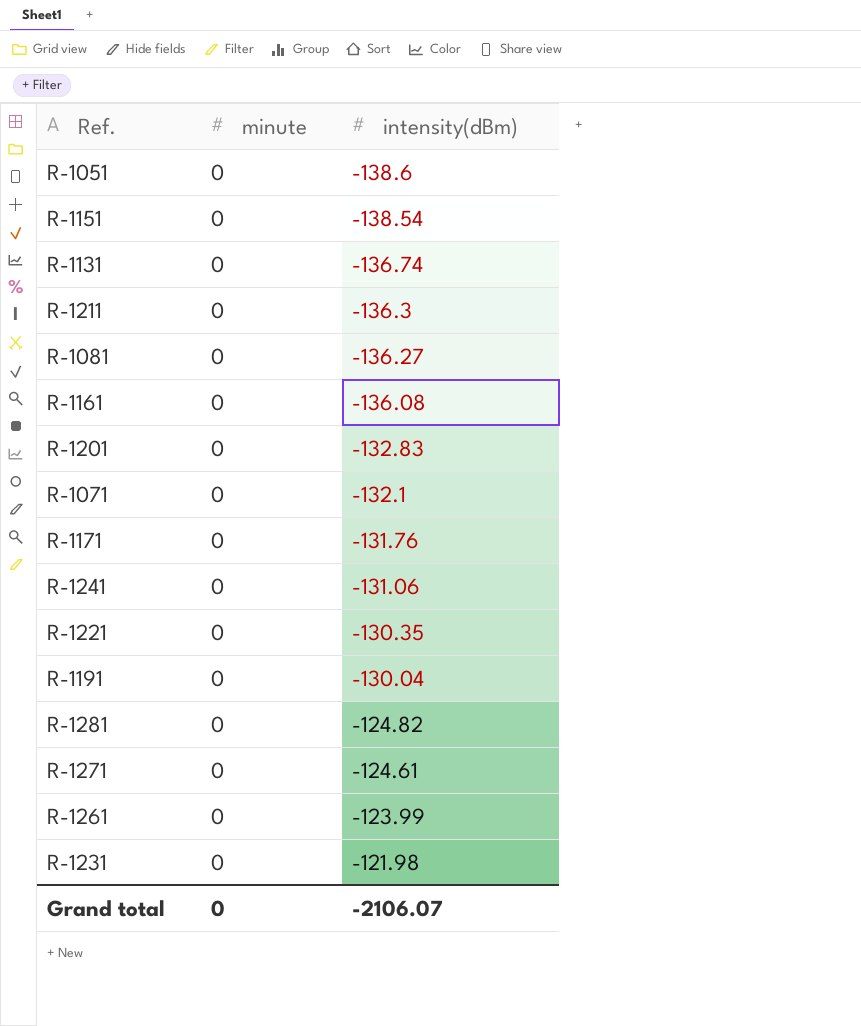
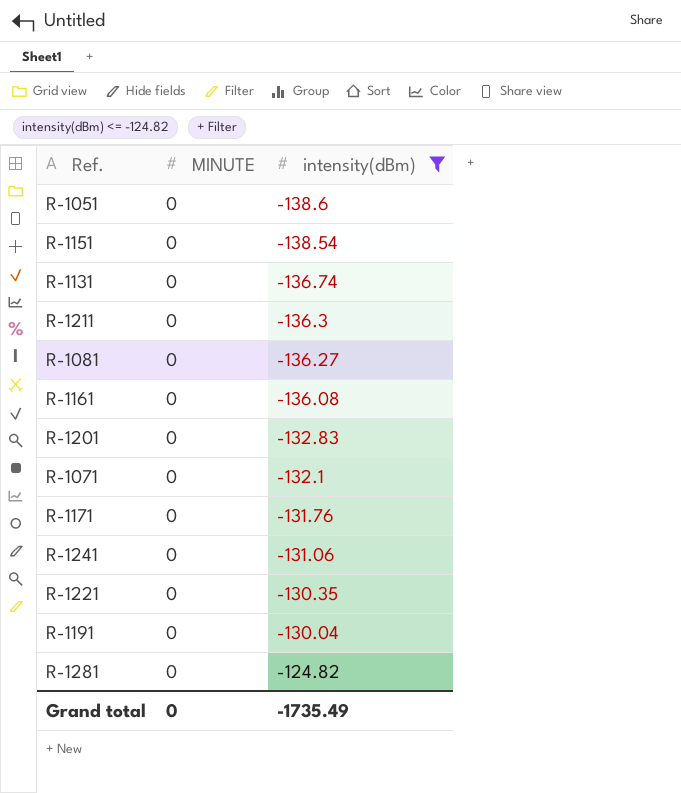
filter: none -> intensity(dBm) <= -124.82
column name: minute -> MINUTE
Grand total | intensity(dBm): -2106.07 -> -1735.49

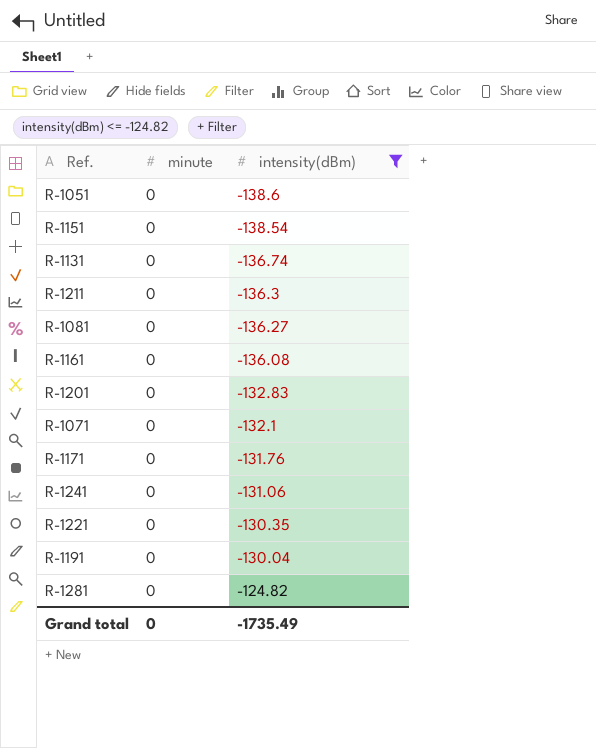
column name: MINUTE -> minute

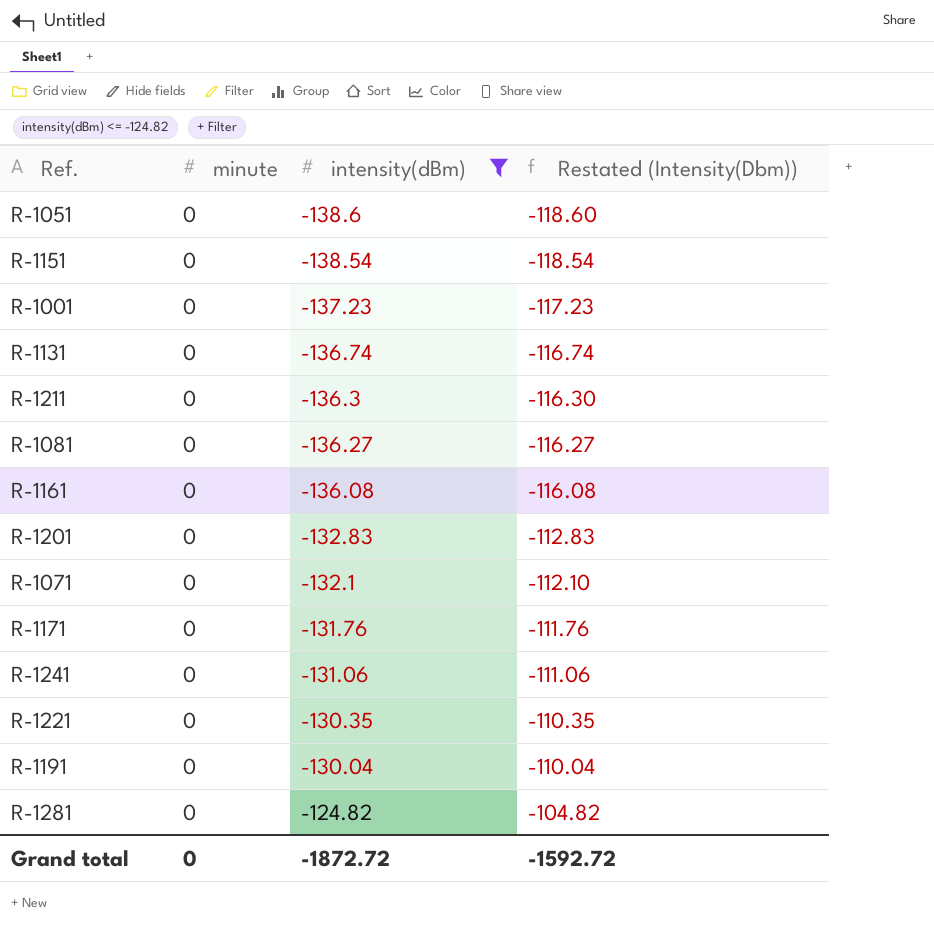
column Restated (Intensity(Dbm)) | formula: none -> [intensity(dBm)] + 20
row R-1001: none -> 0 | -137.23 | -117.23
Grand total | intensity(dBm): -1735.49 -> -1872.72

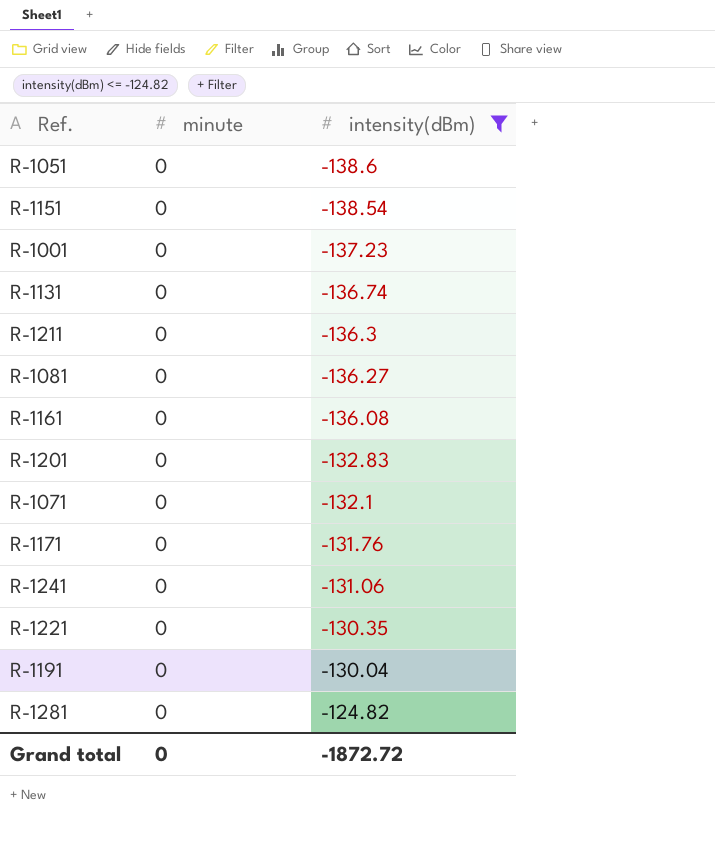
column Restated (Intensity(Dbm)) | formula: [intensity(dBm)] + 20 -> none

